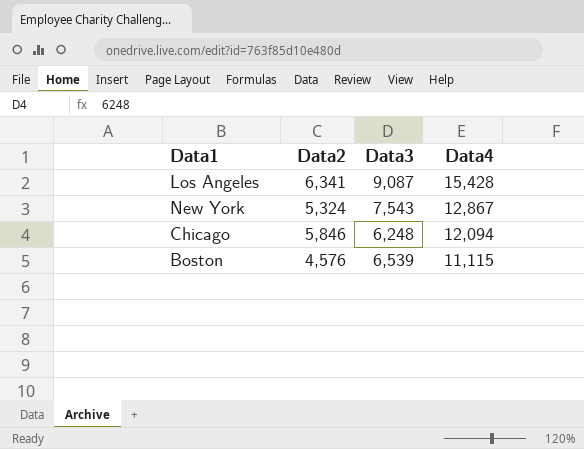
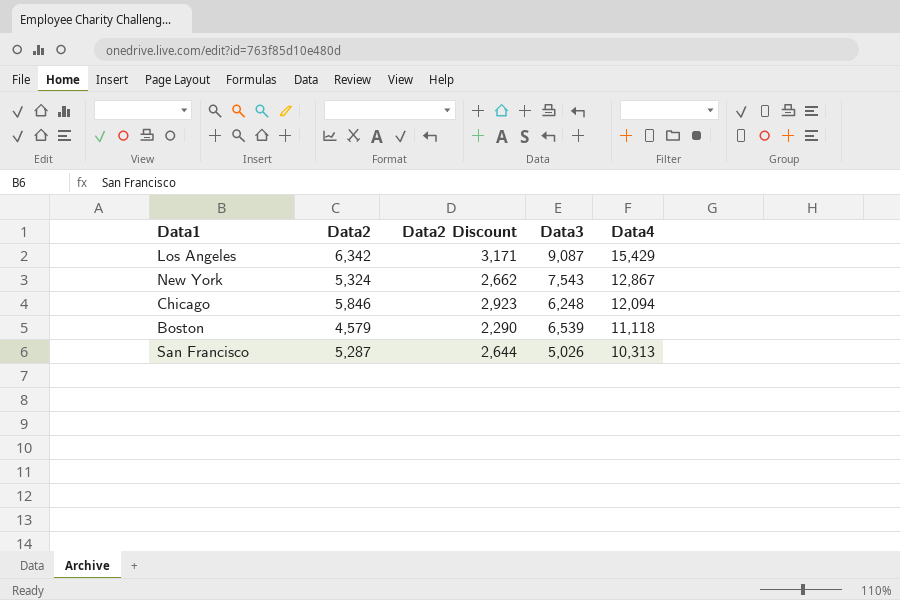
column Data2 Discount | formula: none -> [Data2] * 0.5
Los Angeles | Data2: 6,341 -> 6,342
Los Angeles | Data4: 15,428 -> 15,429
Boston | Data2: 4,576 -> 4,579
Boston | Data4: 11,115 -> 11,118
row San Francisco: none -> 5,287 | 2,644 | 5,026 | 10,313

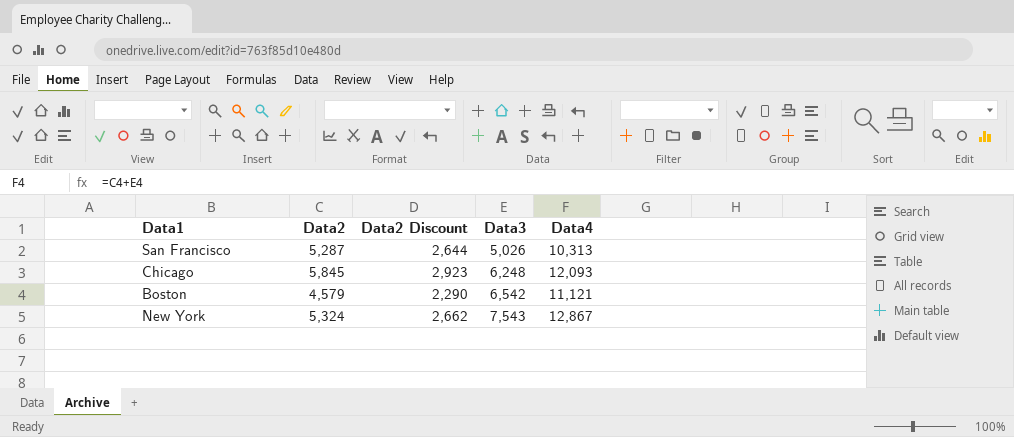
row order: Data4 descending -> Data3 ascending
row Los Angeles: 6,342 | 3,171 | 9,087 | 15,429 -> none
Chicago | Data2: 5,846 -> 5,845
Chicago | Data4: 12,094 -> 12,093
Boston | Data3: 6,539 -> 6,542
Boston | Data4: 11,118 -> 11,121

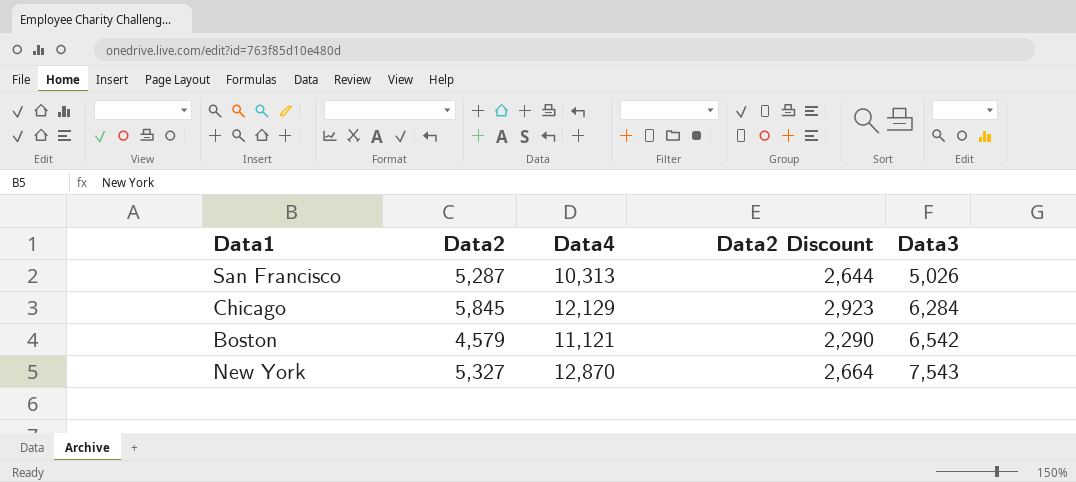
column Data4 | position: 5 -> 3
Chicago | Data4: 12,093 -> 12,129
Chicago | Data3: 6,248 -> 6,284
New York | Data2: 5,324 -> 5,327
New York | Data4: 12,867 -> 12,870
New York | Data2 Discount: 2,662 -> 2,664

